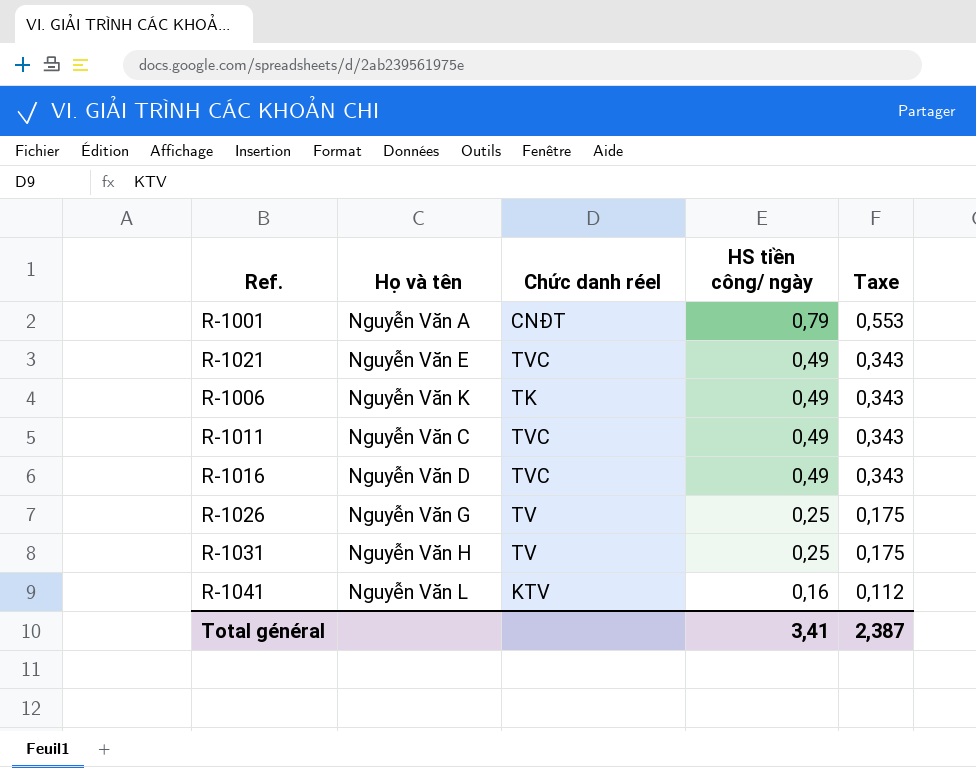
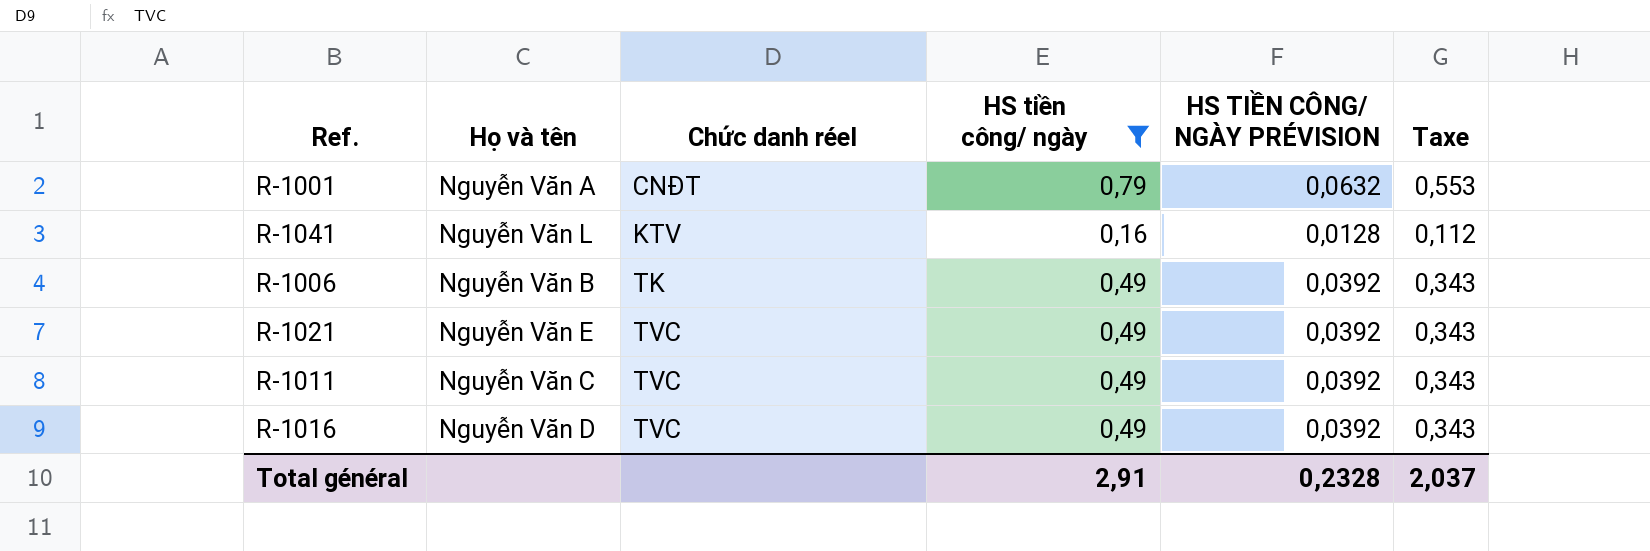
filter: none -> HS tiền công/ ngày != 0,25
row order: HS tiền công/ ngày descending -> Chức danh réel ascending
column HS TIỀN CÔNG/ NGÀY PRÉVISION | formula: none -> [HS tiền công/ ngày] * 0,08
R-1006 | Họ và tên: Nguyễn Văn K -> Nguyễn Văn B
Total général | HS tiền công/ ngày: 3,41 -> 2,91
Total général | Taxe: 2,387 -> 2,037

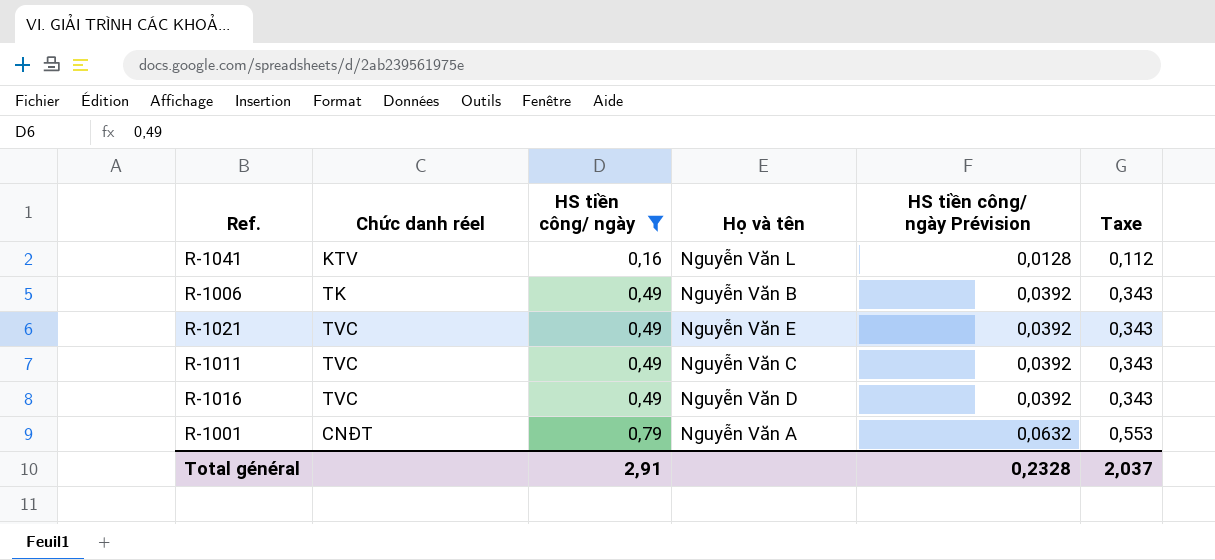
row order: Chức danh réel ascending -> HS tiền công/ ngày ascending
column Họ và tên | position: 2 -> 4
column name: HS TIỀN CÔNG/ NGÀY PRÉVISION -> HS tiền công/ ngày Prévision

